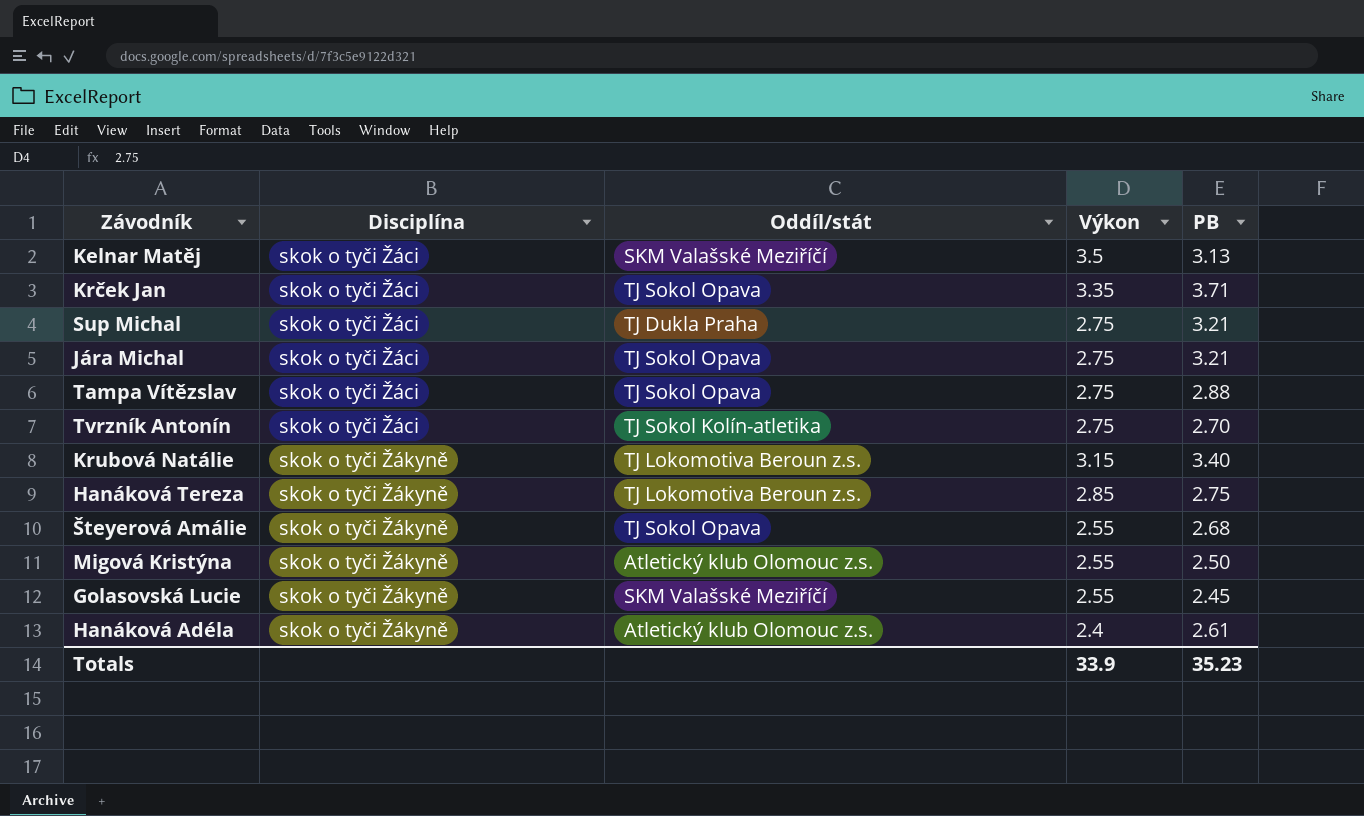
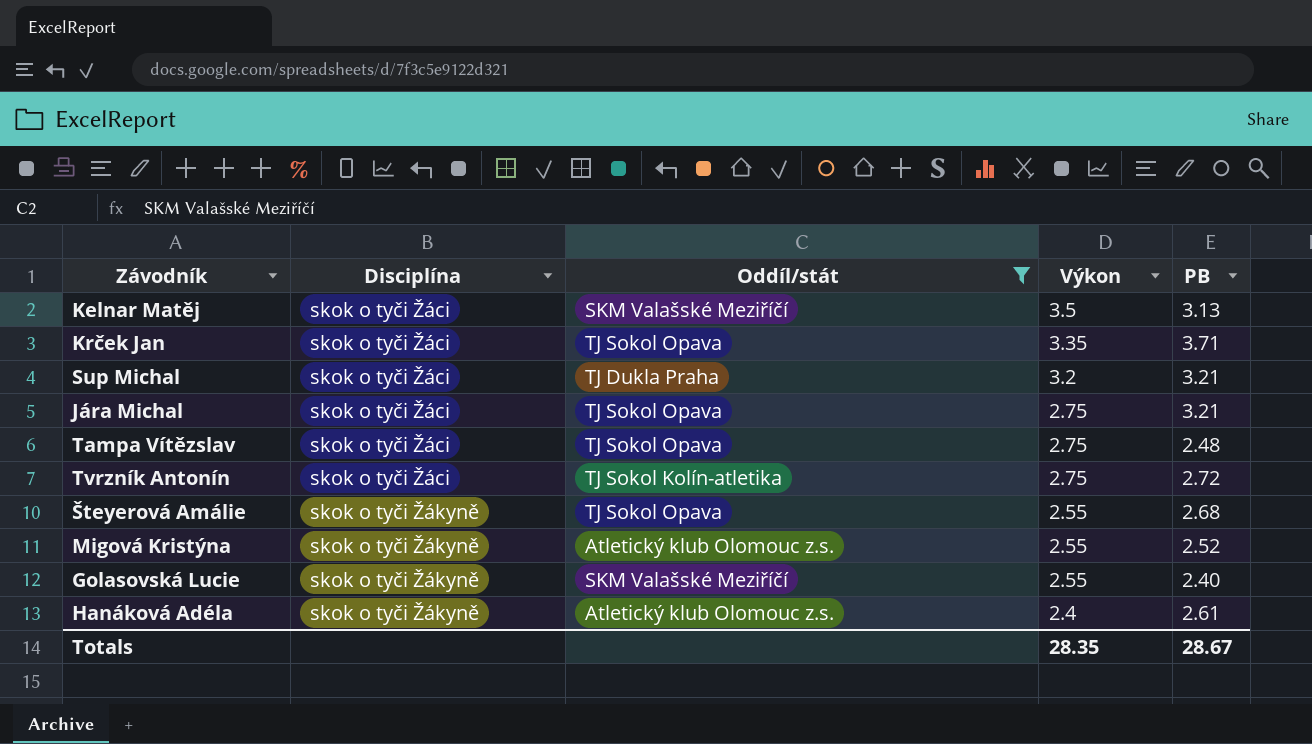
filter: none -> Oddíl/stát != TJ Lokomotiva Beroun z.s.
Sup Michal | Výkon: 2.75 -> 3.2
Tampa Vítězslav | PB: 2.88 -> 2.48
Tvrzník Antonín | PB: 2.70 -> 2.72
Migová Kristýna | PB: 2.50 -> 2.52
Golasovská Lucie | PB: 2.45 -> 2.40
Totals | Výkon: 33.9 -> 28.35
Totals | PB: 35.23 -> 28.67

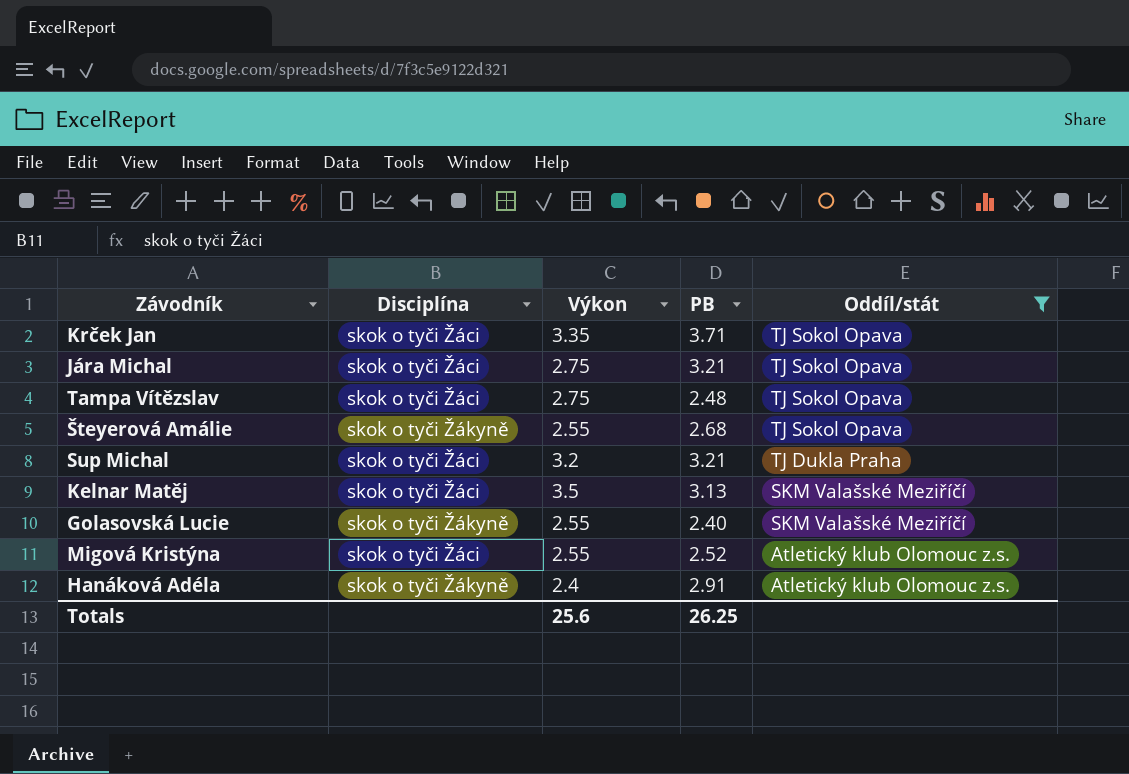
row order: Disciplína ascending -> Oddíl/stát descending
column Oddíl/stát | position: 3 -> 5
row Tvrzník Antonín: skok o tyči Žáci | TJ Sokol Kolín-atletika | 2.75 | 2.72 -> none
Migová Kristýna | Disciplína: skok o tyči Žákyně -> skok o tyči Žáci
Hanáková Adéla | PB: 2.61 -> 2.91
Totals | Výkon: 28.35 -> 25.6
Totals | PB: 28.67 -> 26.25

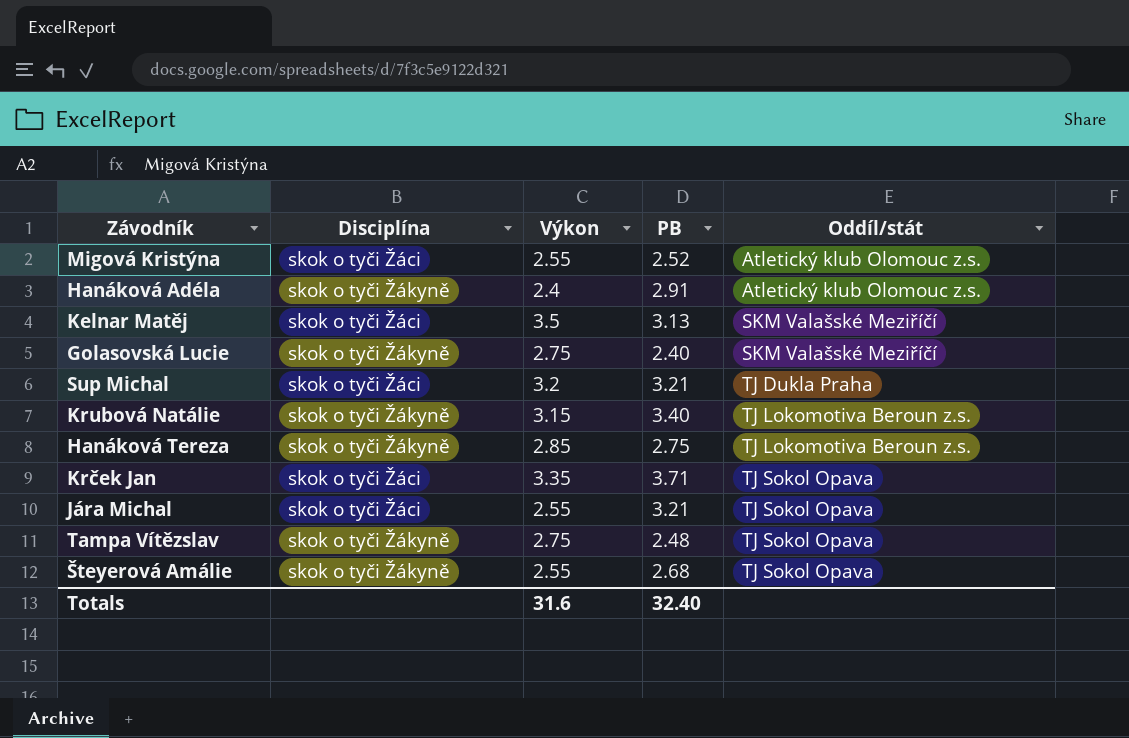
filter: Oddíl/stát != TJ Lokomotiva Beroun z.s. -> none
row order: Oddíl/stát descending -> Oddíl/stát ascending
Golasovská Lucie | Výkon: 2.55 -> 2.75
Jára Michal | Výkon: 2.75 -> 2.55
Tampa Vítězslav | Disciplína: skok o tyči Žáci -> skok o tyči Žákyně
Totals | Výkon: 25.6 -> 31.6
Totals | PB: 26.25 -> 32.40

